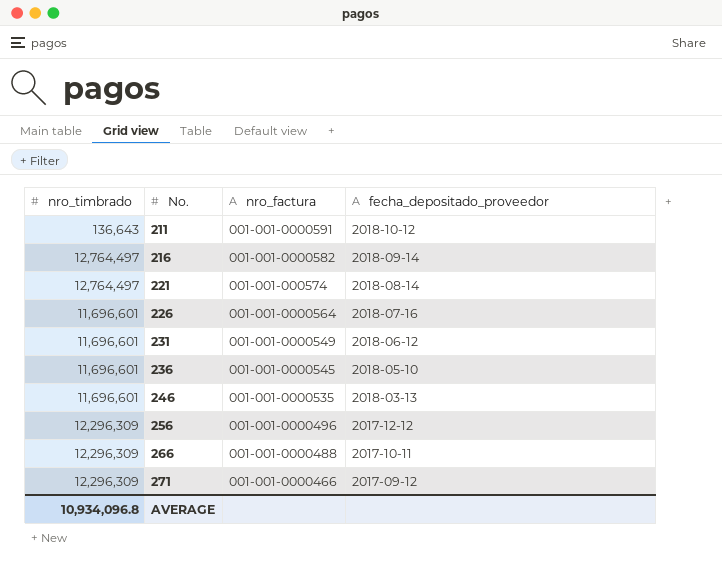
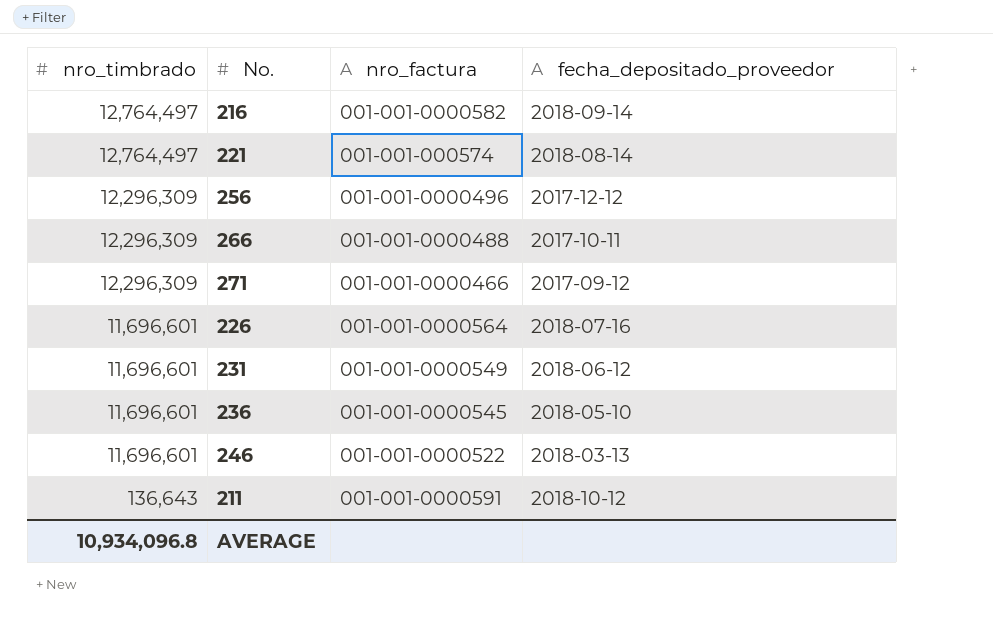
row order: No. ascending -> nro_timbrado descending
246 | nro_factura: 001-001-0000535 -> 001-001-0000522

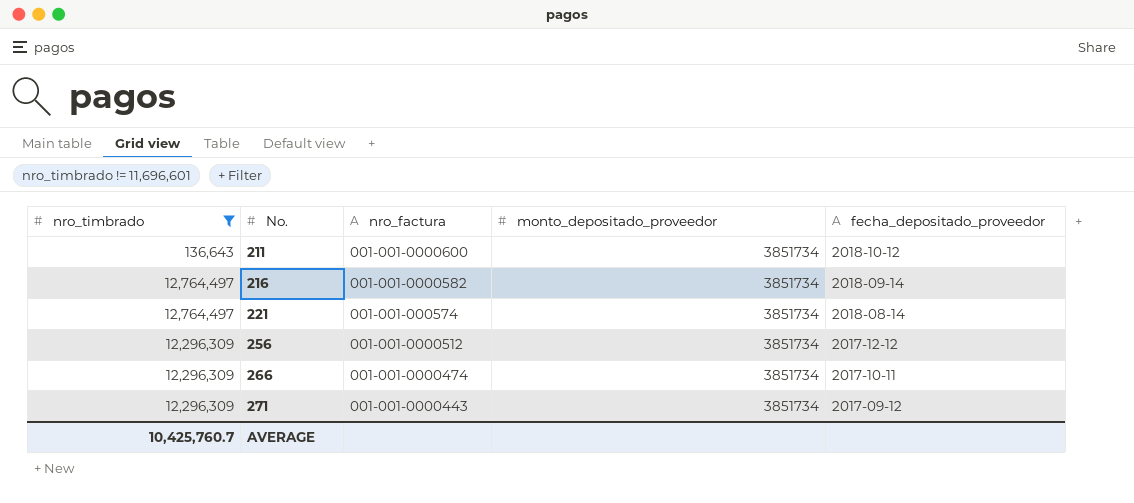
filter: none -> nro_timbrado != 11,696,601
row order: nro_timbrado descending -> No. ascending
column monto_depositado_proveedor | position: none -> 4
211 | nro_factura: 001-001-0000591 -> 001-001-0000600
256 | nro_factura: 001-001-0000496 -> 001-001-0000512
266 | nro_factura: 001-001-0000488 -> 001-001-0000474
271 | nro_factura: 001-001-0000466 -> 001-001-0000443
AVERAGE | nro_timbrado: 10,934,096.8 -> 10,425,760.7

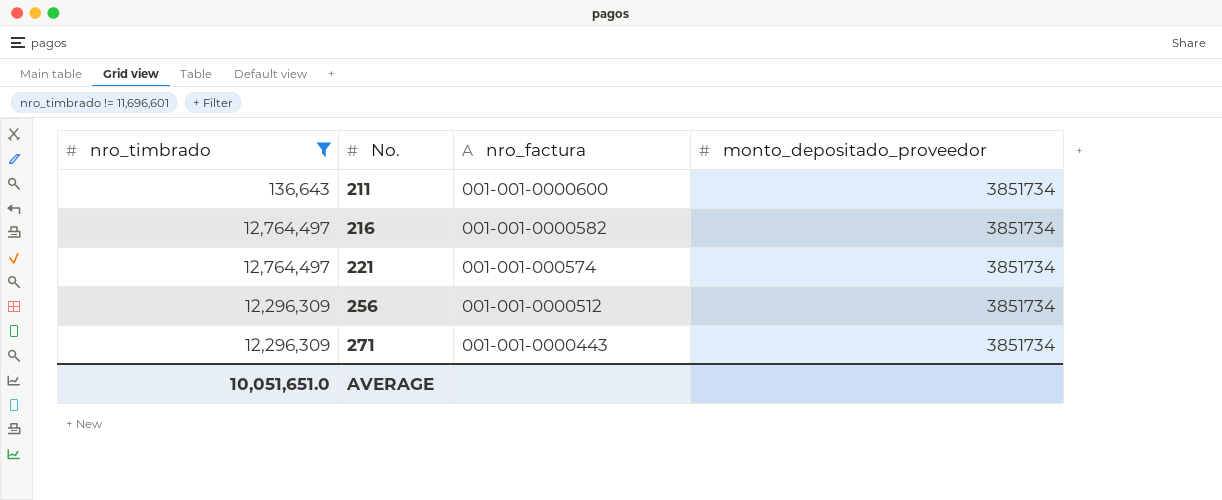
column fecha_depositado_proveedor | position: 5 -> none
row 266: 12,296,309 | 001-001-0000474 | 3851734 | 2017-10-11 -> none
AVERAGE | nro_timbrado: 10,425,760.7 -> 10,051,651.0

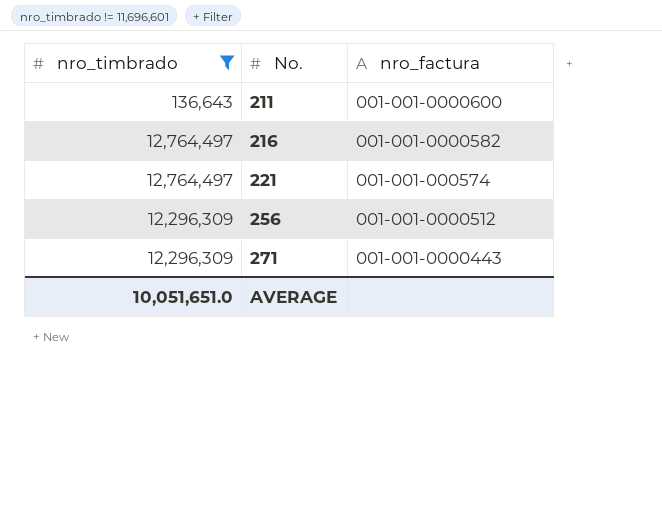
column monto_depositado_proveedor | position: 4 -> none

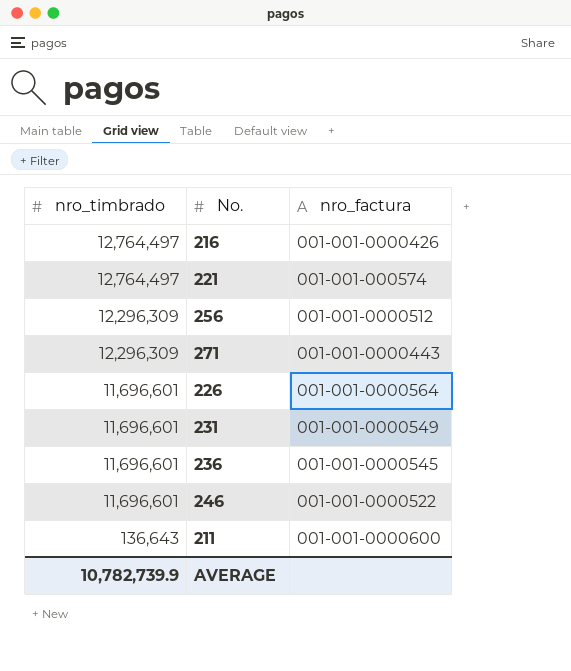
filter: nro_timbrado != 11,696,601 -> none
row order: No. ascending -> nro_timbrado descending
216 | nro_factura: 001-001-0000582 -> 001-001-0000426
AVERAGE | nro_timbrado: 10,051,651.0 -> 10,782,739.9

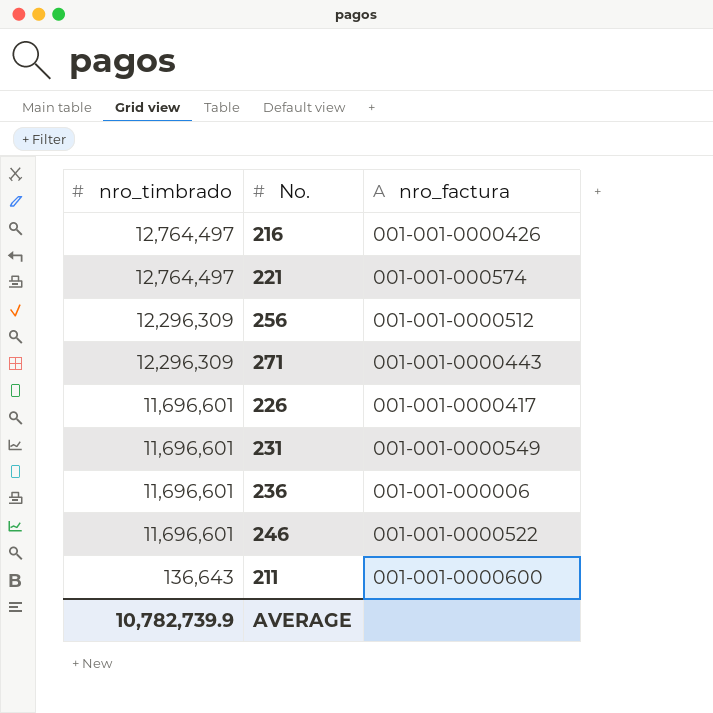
226 | nro_factura: 001-001-0000564 -> 001-001-0000417
236 | nro_factura: 001-001-0000545 -> 001-001-000006

